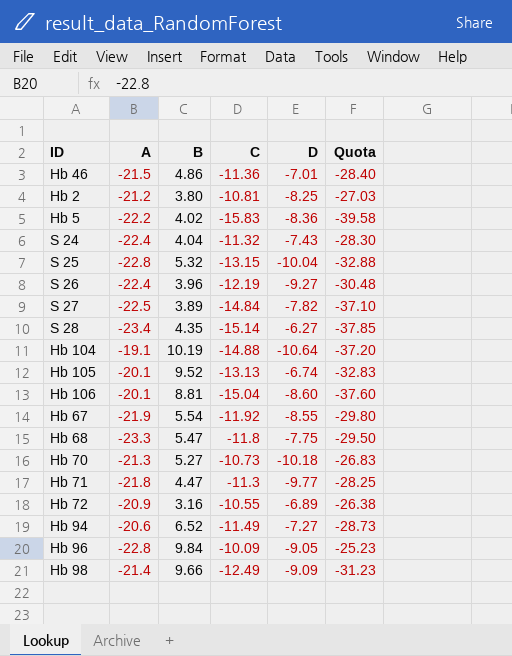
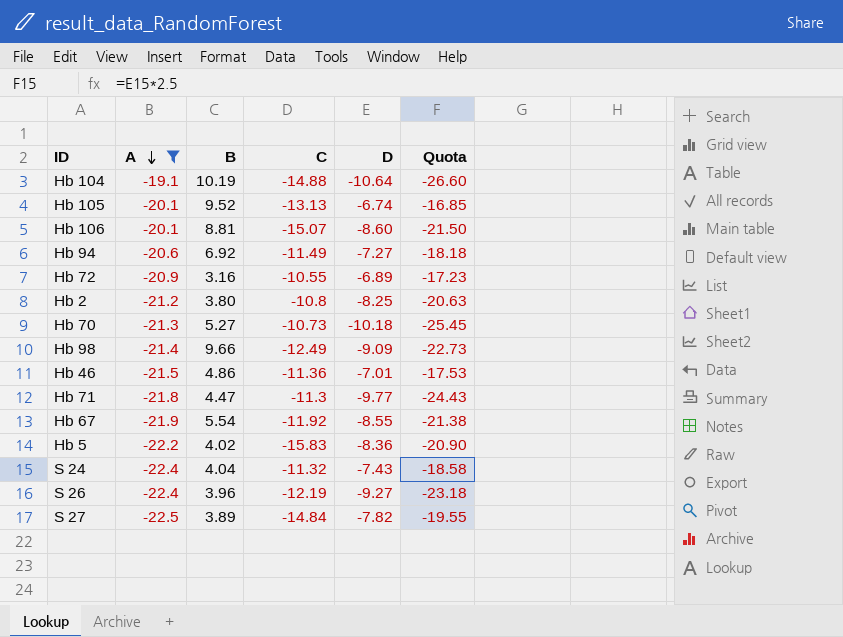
filter: none -> A >= -22.5
row order: none -> A descending
column Quota | formula: [C] * 2.5 -> [D] * 2.5
Hb 106 | C: -15.04 -> -15.07
Hb 94 | B: 6.52 -> 6.92
Hb 2 | C: -10.81 -> -10.8

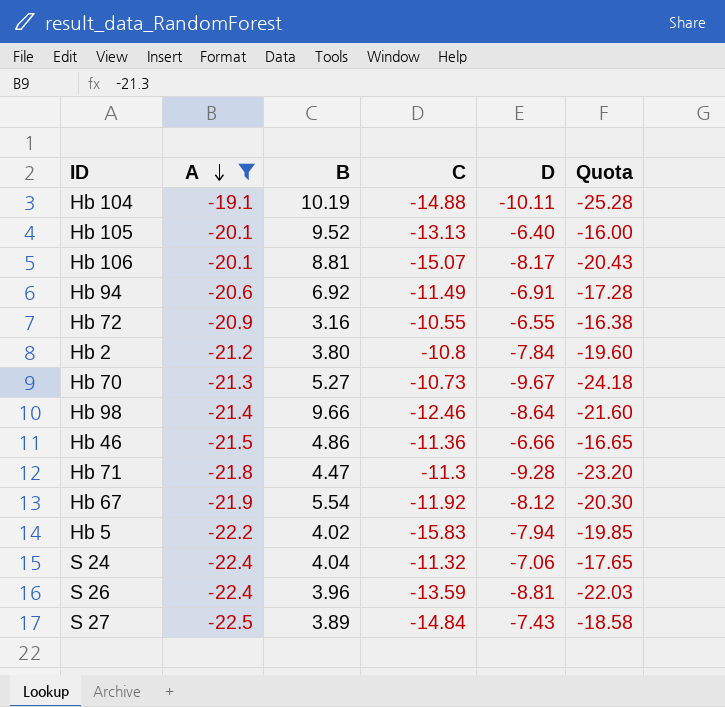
Hb 104 | D: -10.64 -> -10.11
Hb 104 | Quota: -26.60 -> -25.28
Hb 105 | D: -6.74 -> -6.40
Hb 105 | Quota: -16.85 -> -16.00
Hb 106 | D: -8.60 -> -8.17
Hb 106 | Quota: -21.50 -> -20.43
Hb 94 | D: -7.27 -> -6.91
Hb 94 | Quota: -18.18 -> -17.28
Hb 72 | D: -6.89 -> -6.55
Hb 72 | Quota: -17.23 -> -16.38
Hb 2 | D: -8.25 -> -7.84
Hb 2 | Quota: -20.63 -> -19.60
Hb 70 | D: -10.18 -> -9.67
Hb 70 | Quota: -25.45 -> -24.18
Hb 98 | C: -12.49 -> -12.46
Hb 98 | D: -9.09 -> -8.64
Hb 98 | Quota: -22.73 -> -21.60
Hb 46 | D: -7.01 -> -6.66
Hb 46 | Quota: -17.53 -> -16.65
Hb 71 | D: -9.77 -> -9.28
Hb 71 | Quota: -24.43 -> -23.20
Hb 67 | D: -8.55 -> -8.12
Hb 67 | Quota: -21.38 -> -20.30
Hb 5 | D: -8.36 -> -7.94
Hb 5 | Quota: -20.90 -> -19.85
S 24 | D: -7.43 -> -7.06
S 24 | Quota: -18.58 -> -17.65
S 26 | C: -12.19 -> -13.59
S 26 | D: -9.27 -> -8.81
S 26 | Quota: -23.18 -> -22.03
S 27 | D: -7.82 -> -7.43
S 27 | Quota: -19.55 -> -18.58

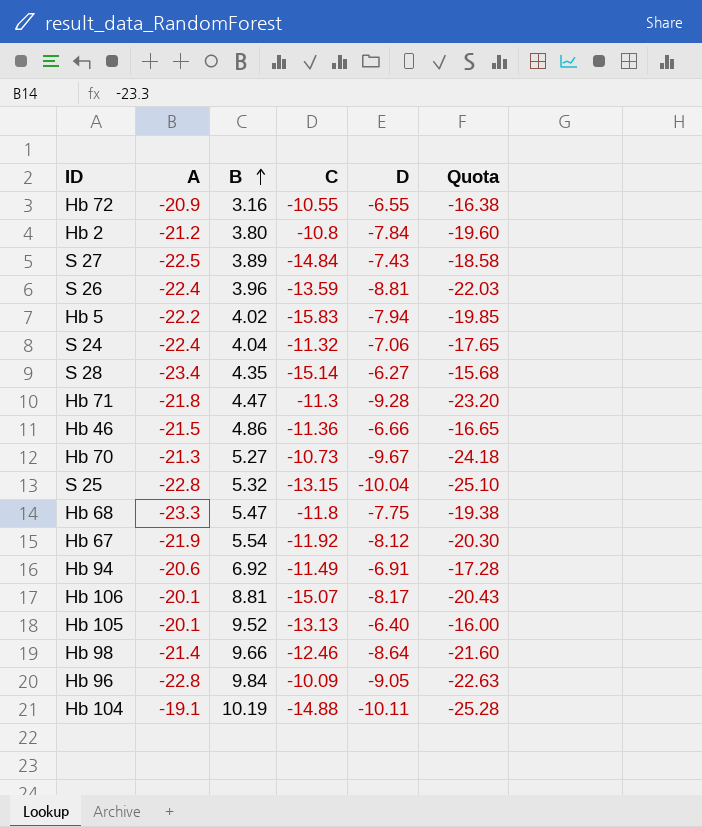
filter: A >= -22.5 -> none
row order: A descending -> B ascending

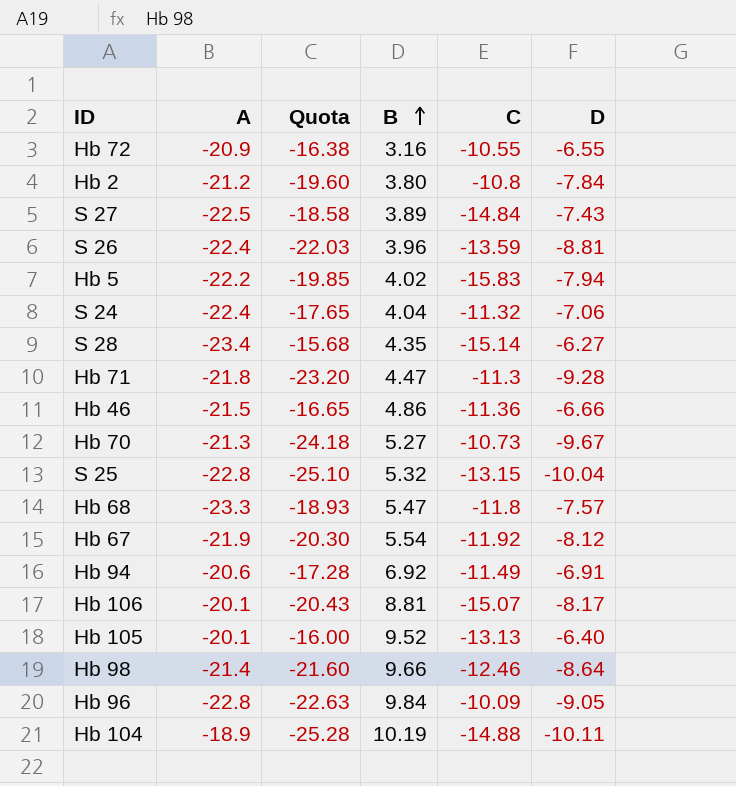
column Quota | position: 6 -> 3
Hb 68 | Quota: -19.38 -> -18.93
Hb 68 | D: -7.75 -> -7.57
Hb 104 | A: -19.1 -> -18.9

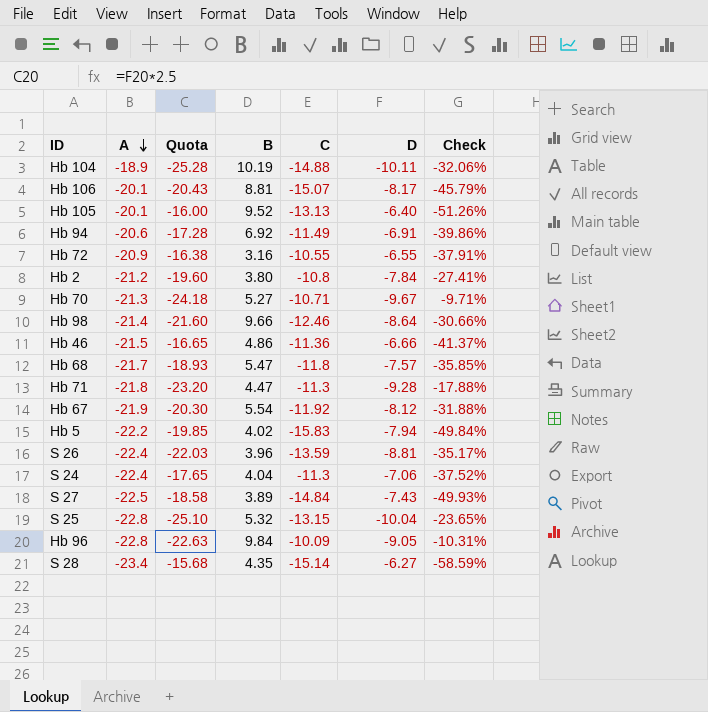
row order: B ascending -> A descending
column Check | formula: none -> ([D] - [C]) / [C]
Hb 70 | C: -10.73 -> -10.71
Hb 68 | A: -23.3 -> -21.7
S 24 | C: -11.32 -> -11.3

